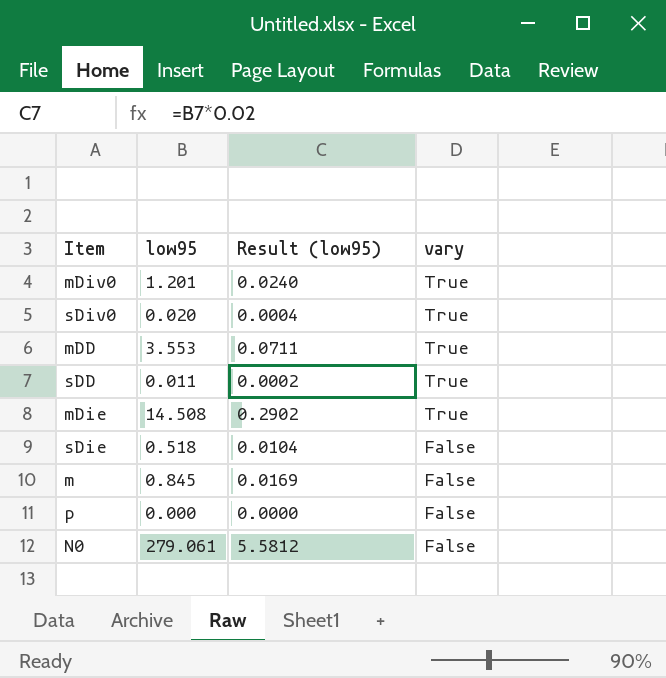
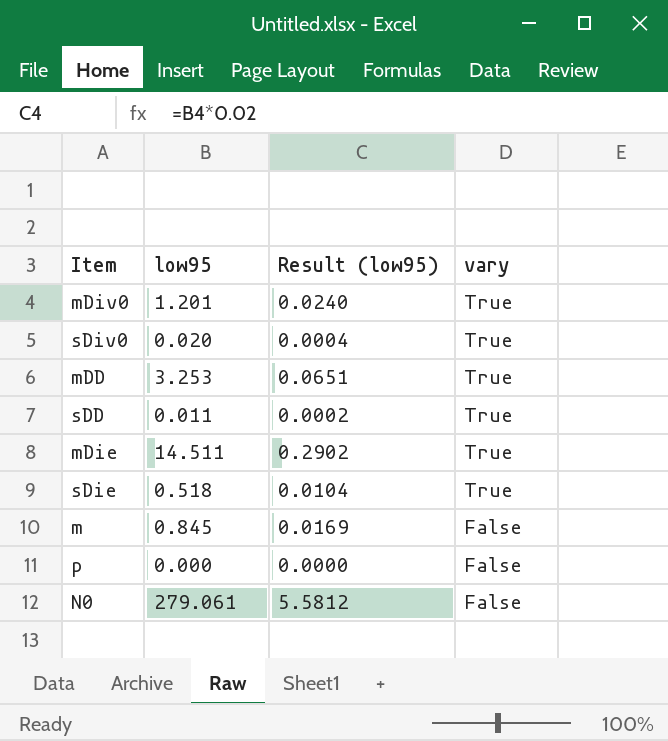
mDD | low95: 3.553 -> 3.253
mDD | Result (low95): 0.0711 -> 0.0651
mDie | low95: 14.508 -> 14.511
sDie | vary: False -> True

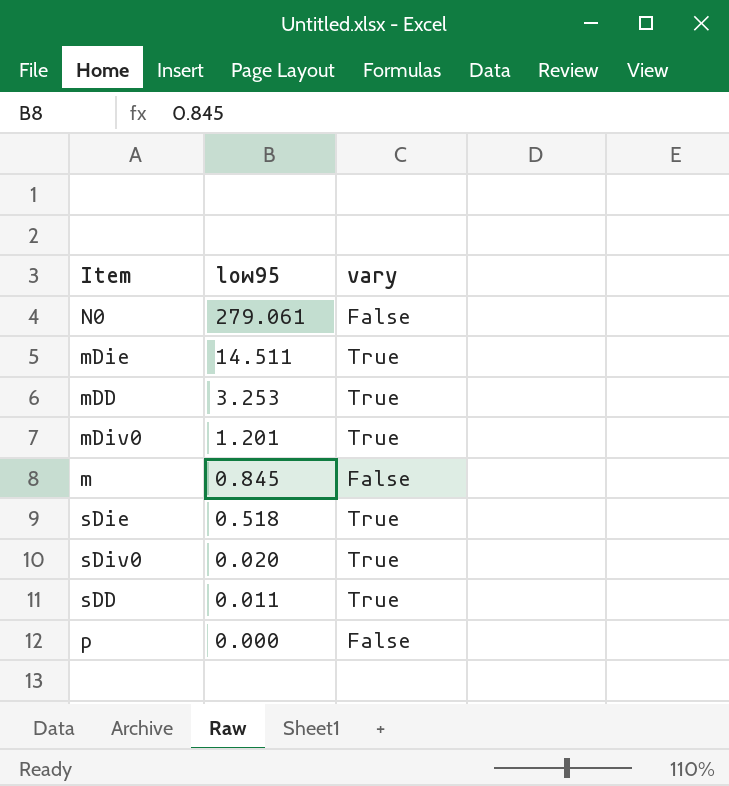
row order: vary descending -> low95 descending
column Result (low95) | formula: [low95] * 0.02 -> none

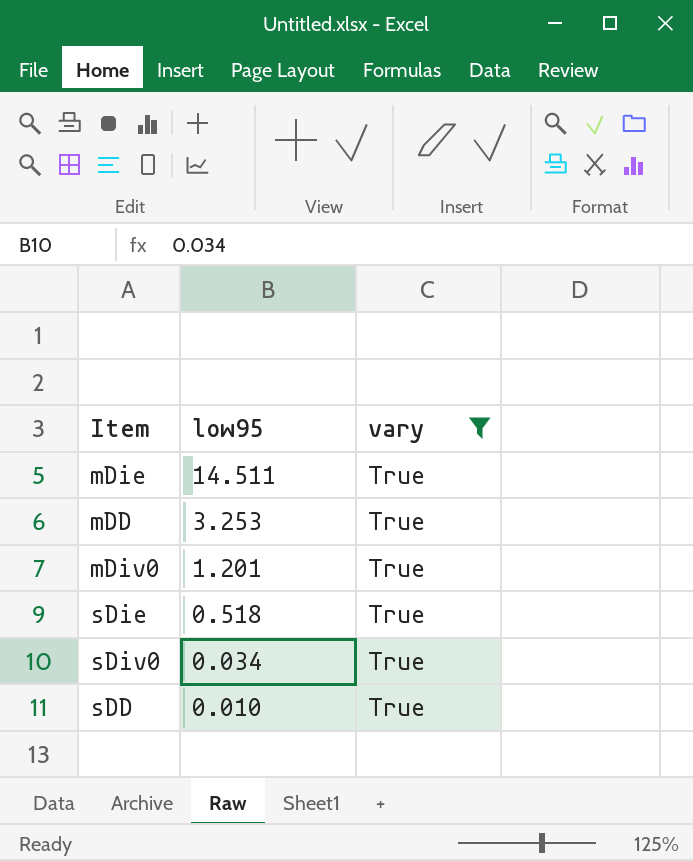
filter: none -> vary = True
sDiv0 | low95: 0.020 -> 0.034
sDD | low95: 0.011 -> 0.010

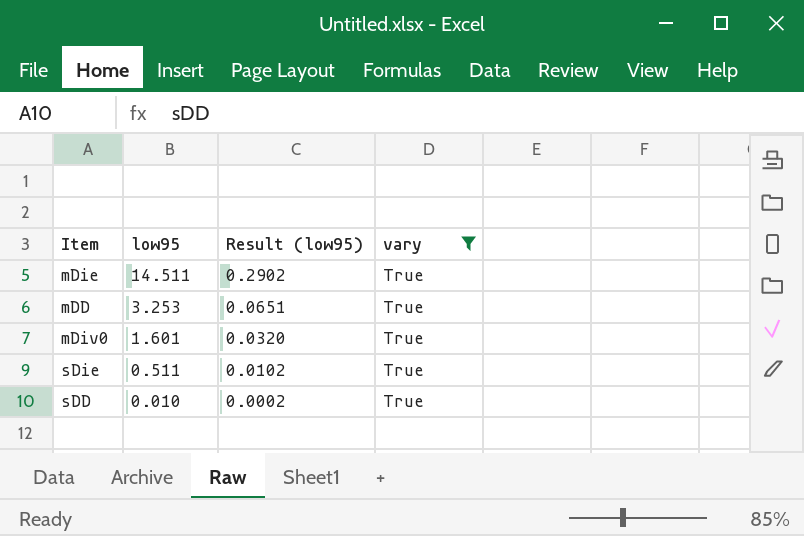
column Result (low95) | formula: none -> [low95] * 0.02
row sDiv0: 0.034 | True -> none
mDiv0 | low95: 1.201 -> 1.601
sDie | low95: 0.518 -> 0.511

